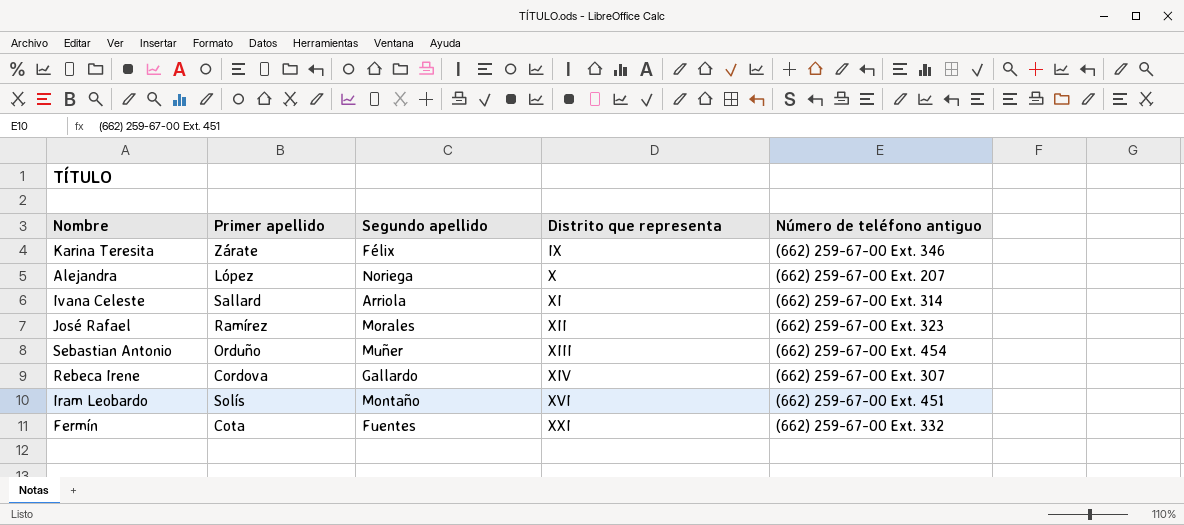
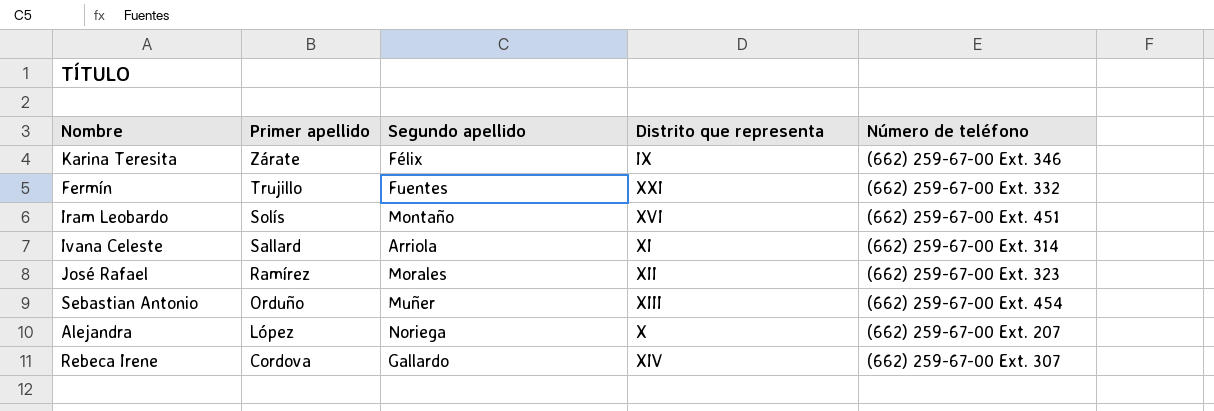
row order: Distrito que representa ascending -> Primer apellido descending
column name: Número de teléfono antiguo -> Número de teléfono
Fermín | Primer apellido: Cota -> Trujillo

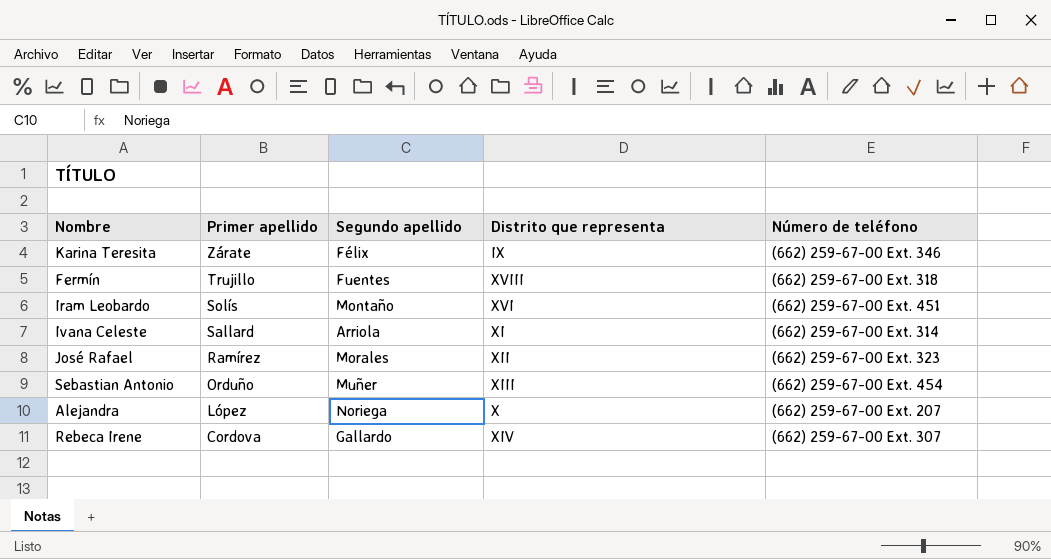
Fermín | Distrito que representa: XXI -> XVIII
Fermín | Número de teléfono: (662) 259-67-00 Ext. 332 -> (662) 259-67-00 Ext. 318

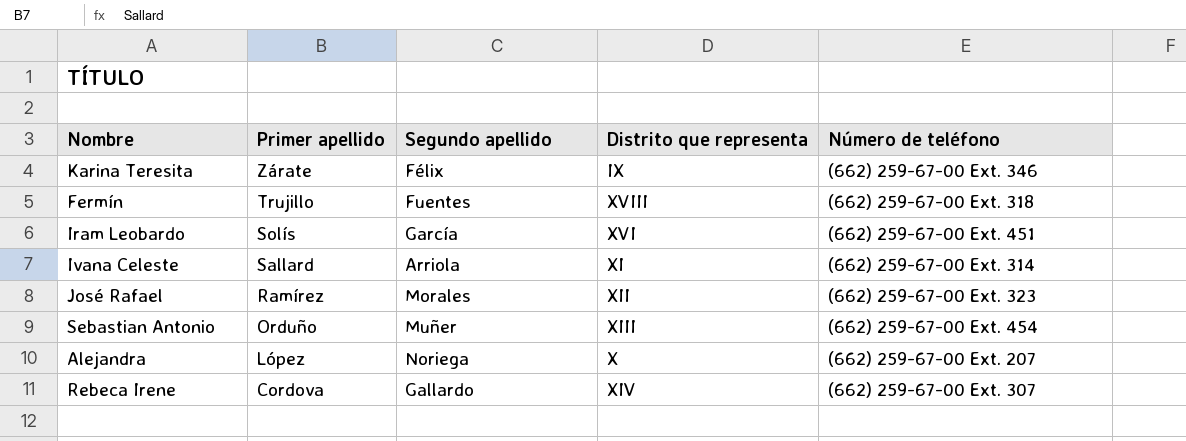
Iram Leobardo | Segundo apellido: Montaño -> García

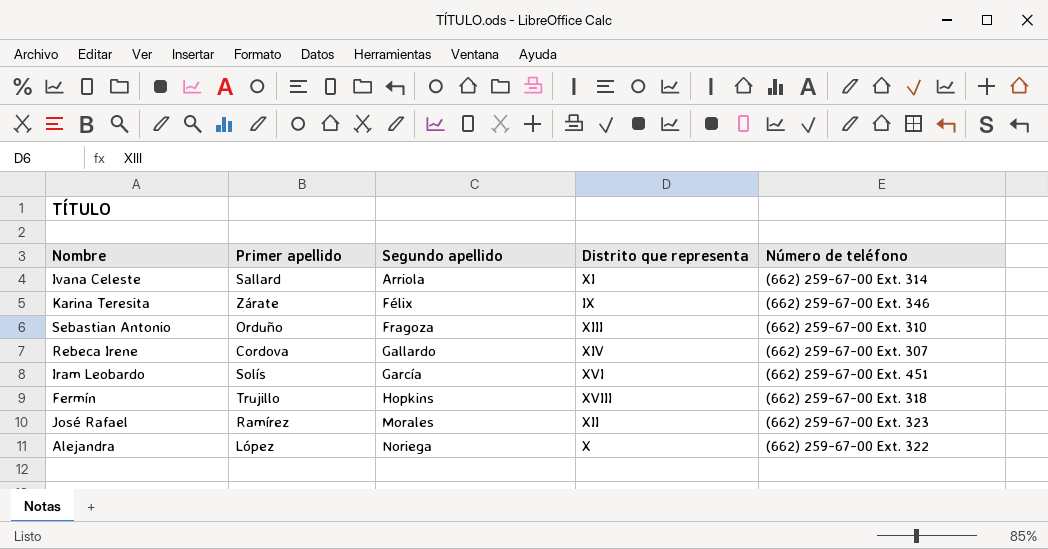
row order: Primer apellido descending -> Segundo apellido ascending
Sebastian Antonio | Segundo apellido: Muñer -> Fragoza
Sebastian Antonio | Número de teléfono: (662) 259-67-00 Ext. 454 -> (662) 259-67-00 Ext. 310
Fermín | Segundo apellido: Fuentes -> Hopkins
Alejandra | Número de teléfono: (662) 259-67-00 Ext. 207 -> (662) 259-67-00 Ext. 322

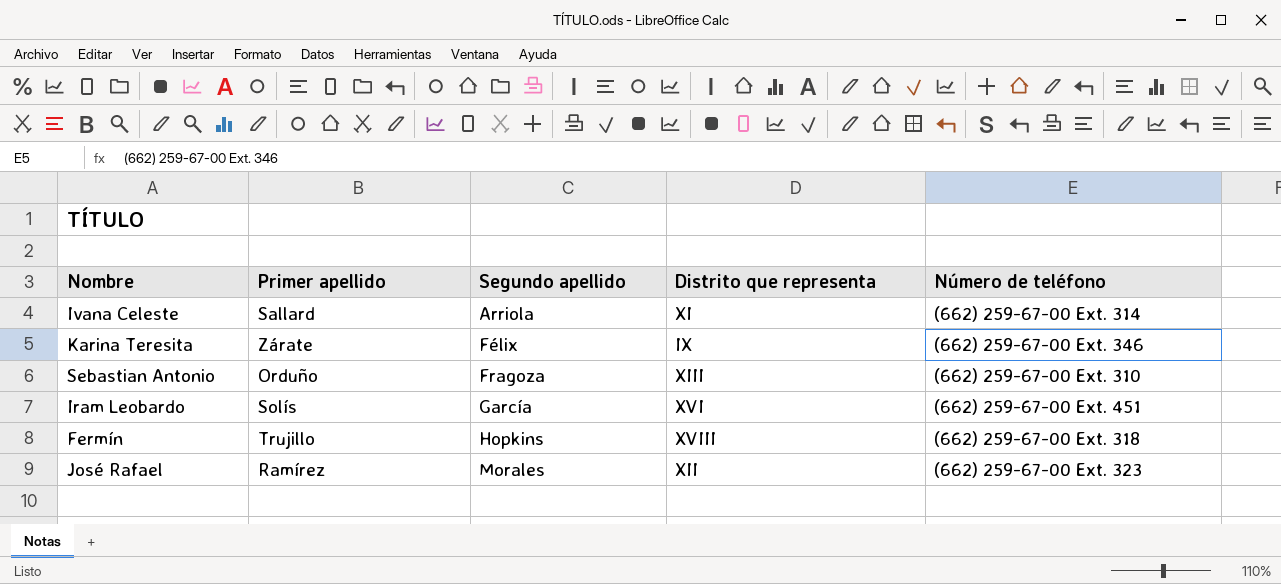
row Rebeca Irene: Cordova | Gallardo | XIV | (662) 259-67-00 Ext. 307 -> none
row Alejandra: López | Noriega | X | (662) 259-67-00 Ext. 322 -> none

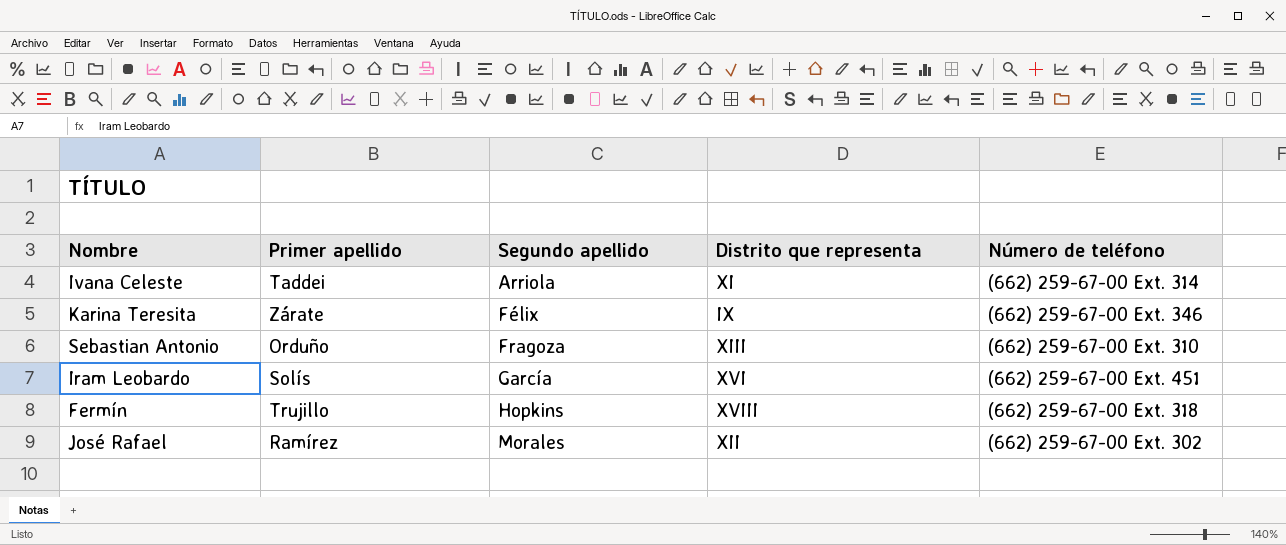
Ivana Celeste | Primer apellido: Sallard -> Taddei
José Rafael | Número de teléfono: (662) 259-67-00 Ext. 323 -> (662) 259-67-00 Ext. 302

